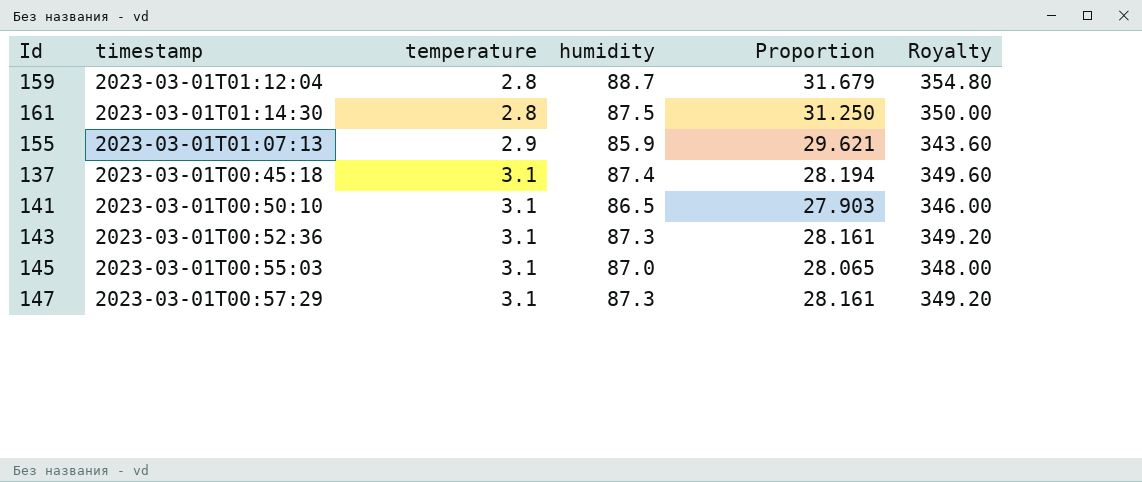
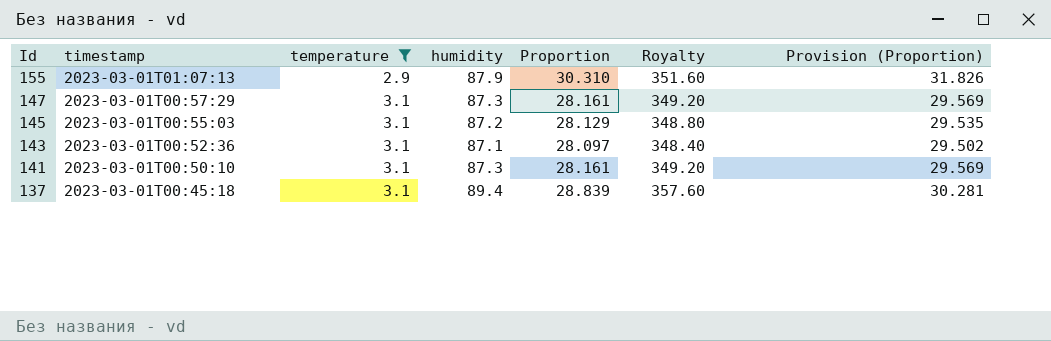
filter: none -> temperature != 2.8
row order: temperature ascending -> Id descending
column Provision (Proportion) | formula: none -> [Proportion] * 1.05
155 | humidity: 85.9 -> 87.9
155 | Proportion: 29.621 -> 30.310
155 | Royalty: 343.60 -> 351.60
145 | humidity: 87.0 -> 87.2
145 | Proportion: 28.065 -> 28.129
145 | Royalty: 348.00 -> 348.80
143 | humidity: 87.3 -> 87.1
143 | Proportion: 28.161 -> 28.097
143 | Royalty: 349.20 -> 348.40
141 | humidity: 86.5 -> 87.3
141 | Proportion: 27.903 -> 28.161
141 | Royalty: 346.00 -> 349.20
137 | humidity: 87.4 -> 89.4
137 | Proportion: 28.194 -> 28.839
137 | Royalty: 349.60 -> 357.60

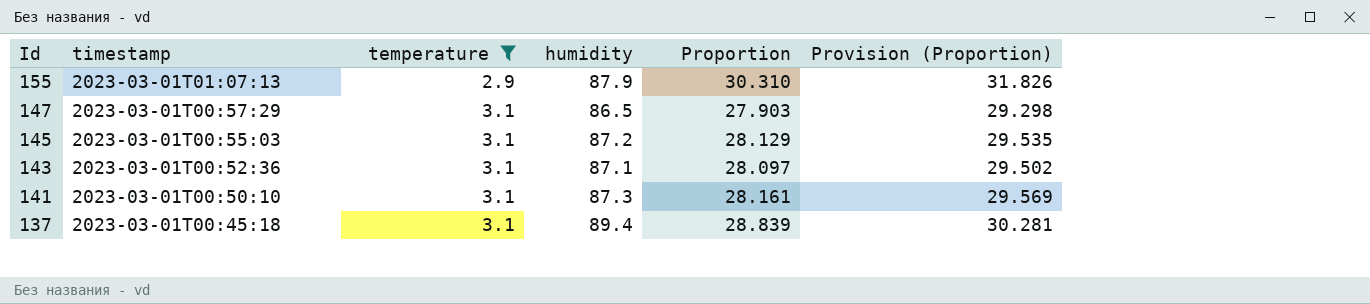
column Royalty | formula: [humidity] * 4 -> none
147 | humidity: 87.3 -> 86.5
147 | Proportion: 28.161 -> 27.903
147 | Provision (Proportion): 29.569 -> 29.298

